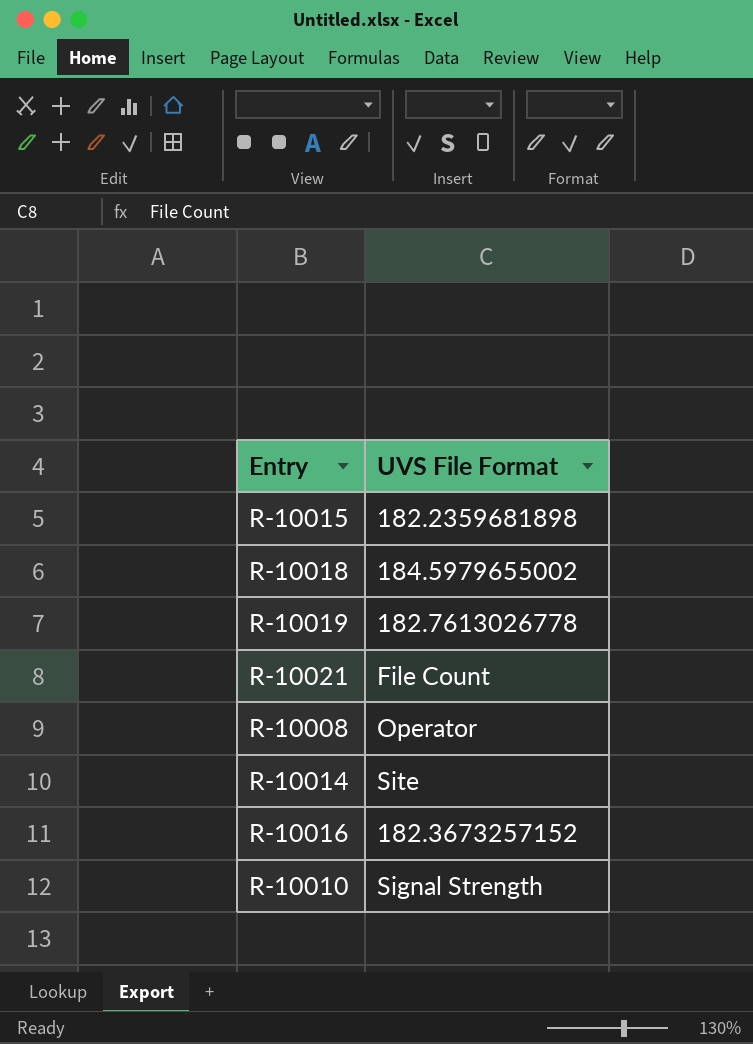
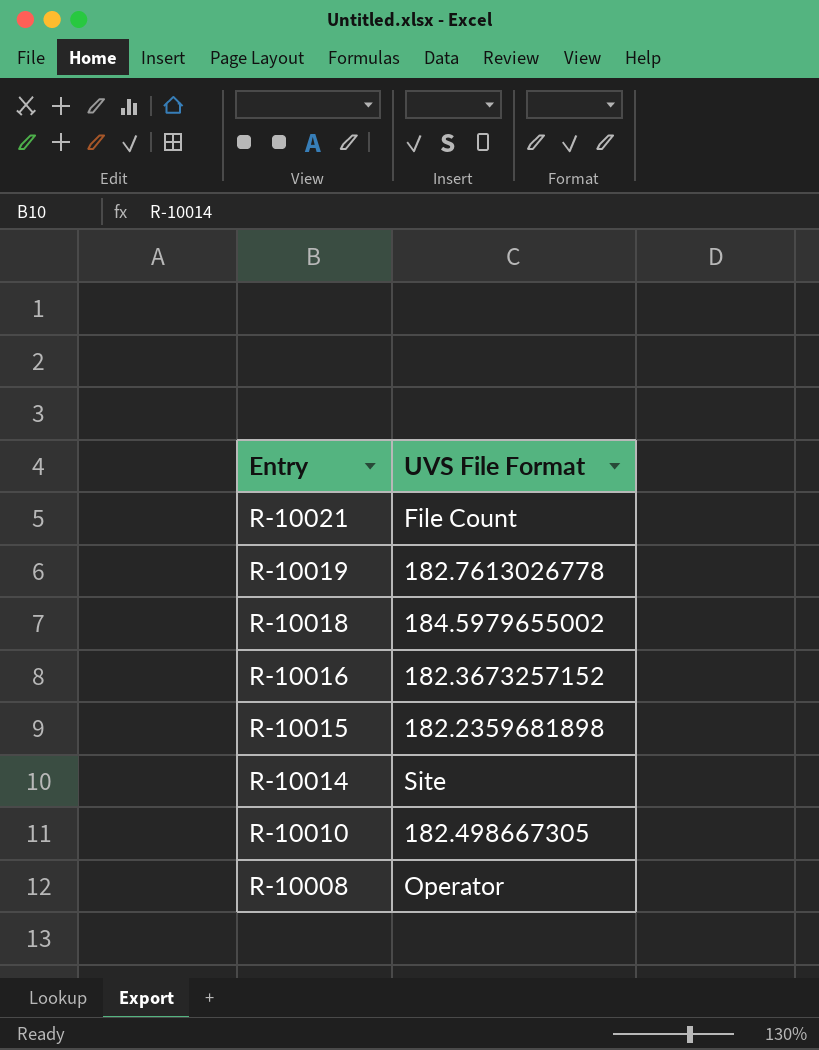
row order: none -> Entry descending
R-10010 | UVS File Format: Signal Strength -> 182.498667305

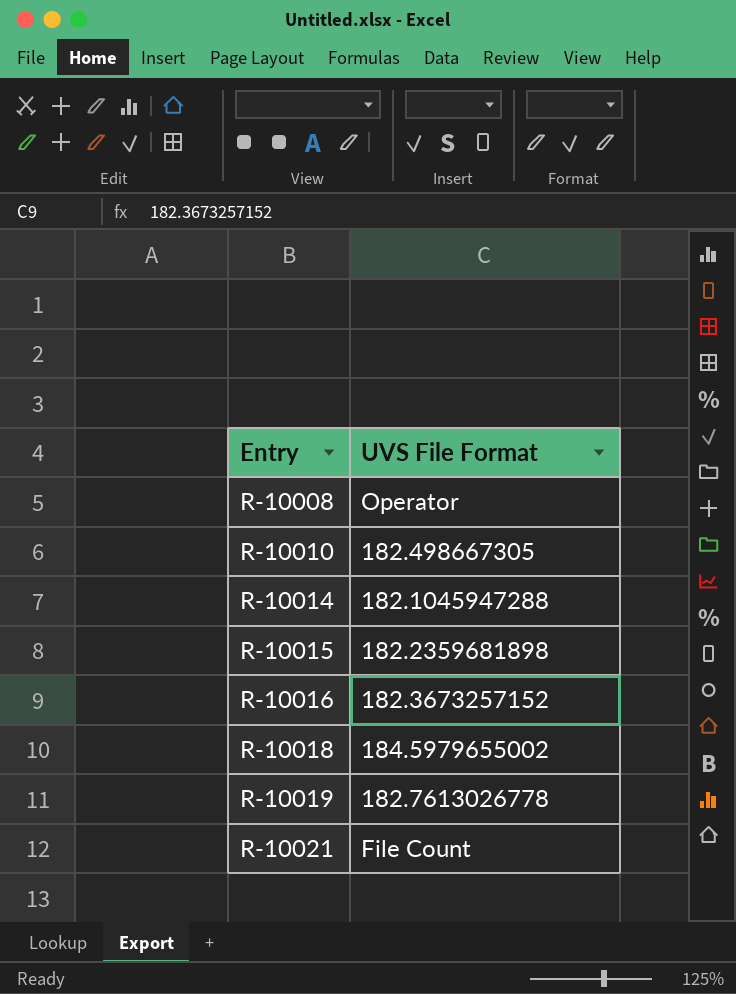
row order: Entry descending -> Entry ascending
R-10014 | UVS File Format: Site -> 182.1045947288

